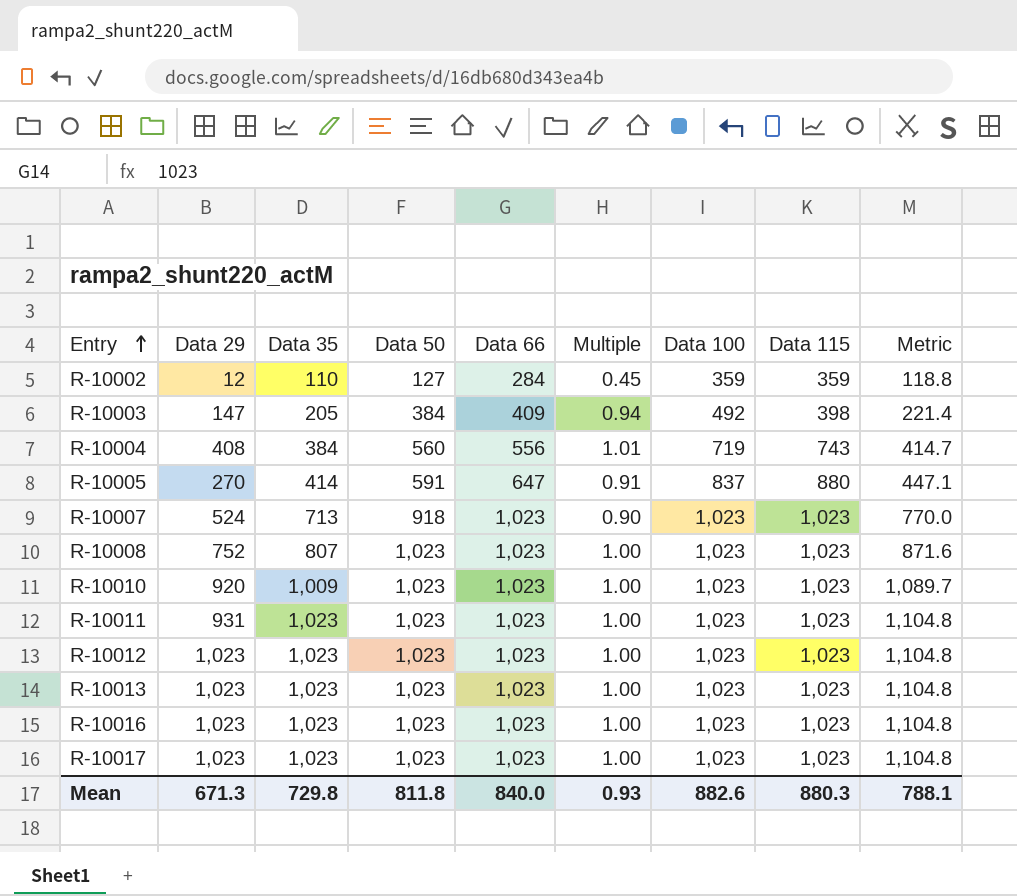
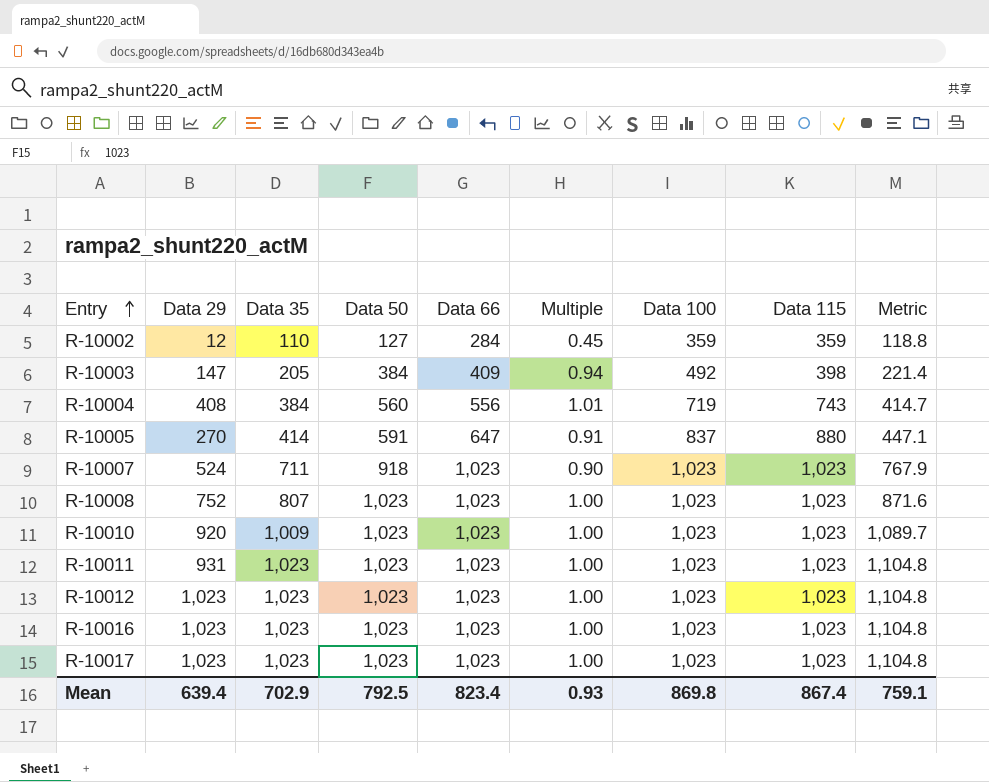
row R-10013: 1,023 | 1,023 | 1,023 | 1,023 | 1.00 | 1,023 | 1,023 | 1,104.8 -> none
R-10007 | Data 35: 713 -> 711
R-10007 | Metric: 770.0 -> 767.9
Mean | Data 29: 671.3 -> 639.4
Mean | Data 35: 729.8 -> 702.9
Mean | Data 50: 811.8 -> 792.5
Mean | Data 66: 840.0 -> 823.4
Mean | Data 100: 882.6 -> 869.8
Mean | Data 115: 880.3 -> 867.4
Mean | Metric: 788.1 -> 759.1

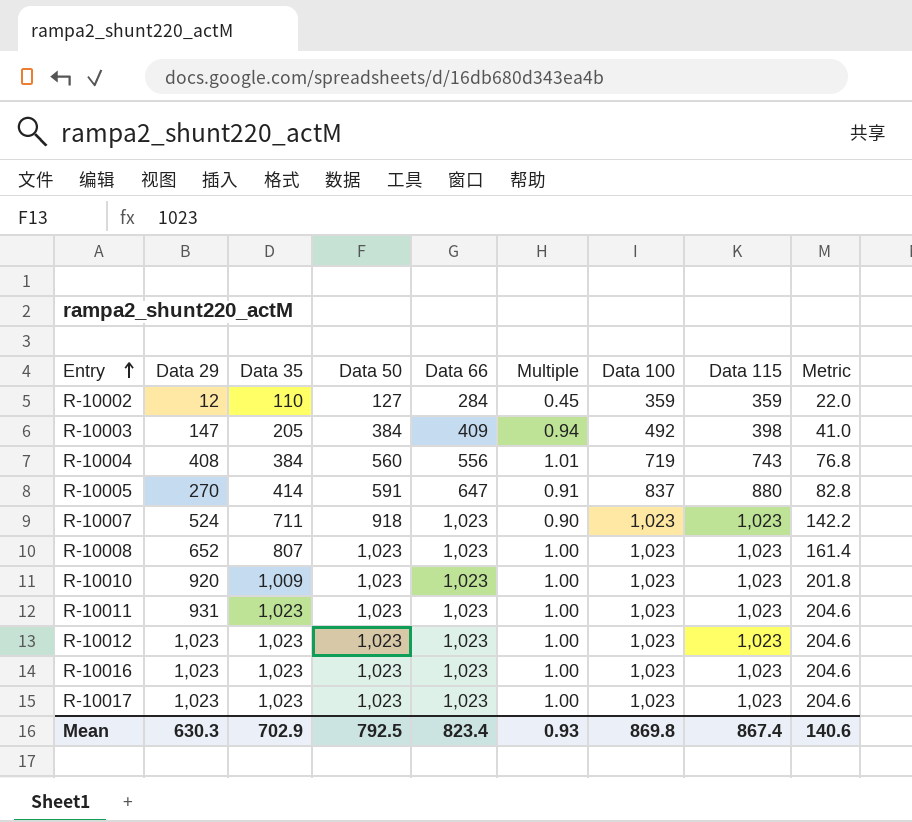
column Metric | formula: [Data 35] * 1.08 -> [Data 35] * 0.2
R-10008 | Data 29: 752 -> 652
Mean | Data 29: 639.4 -> 630.3
Mean | Metric: 759.1 -> 140.6

